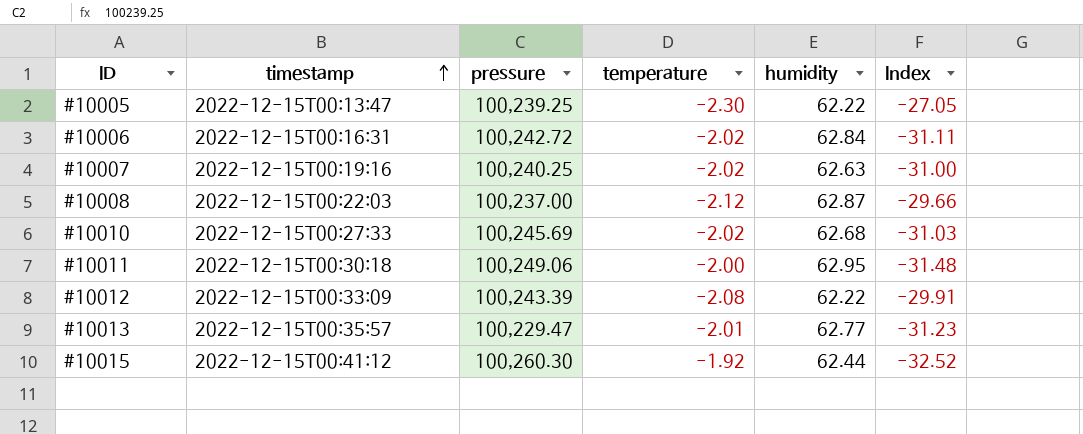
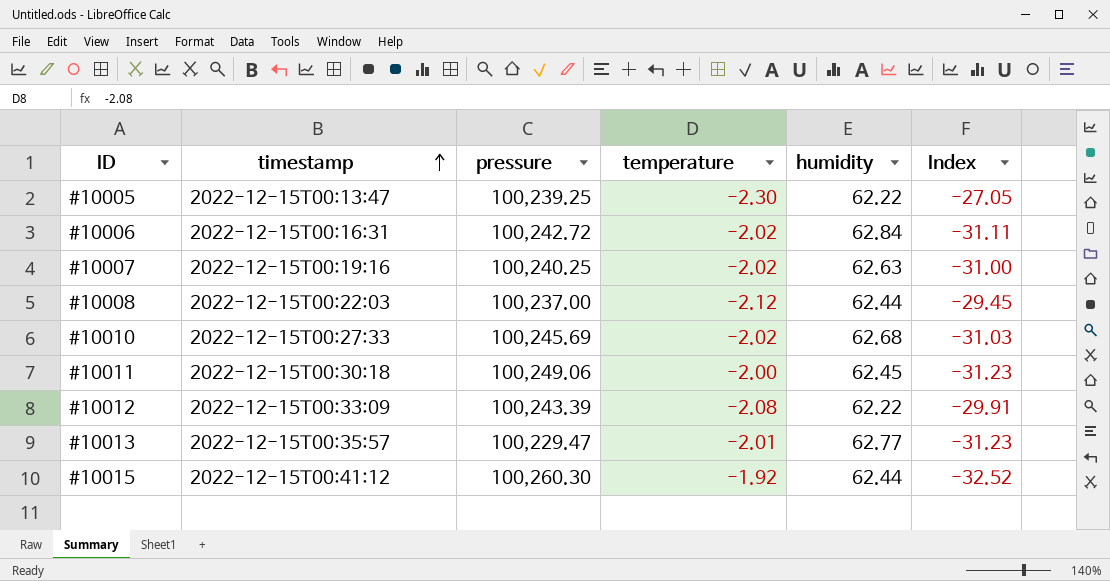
#10008 | humidity: 62.87 -> 62.44
#10008 | Index: -29.66 -> -29.45
#10011 | humidity: 62.95 -> 62.45
#10011 | Index: -31.48 -> -31.23

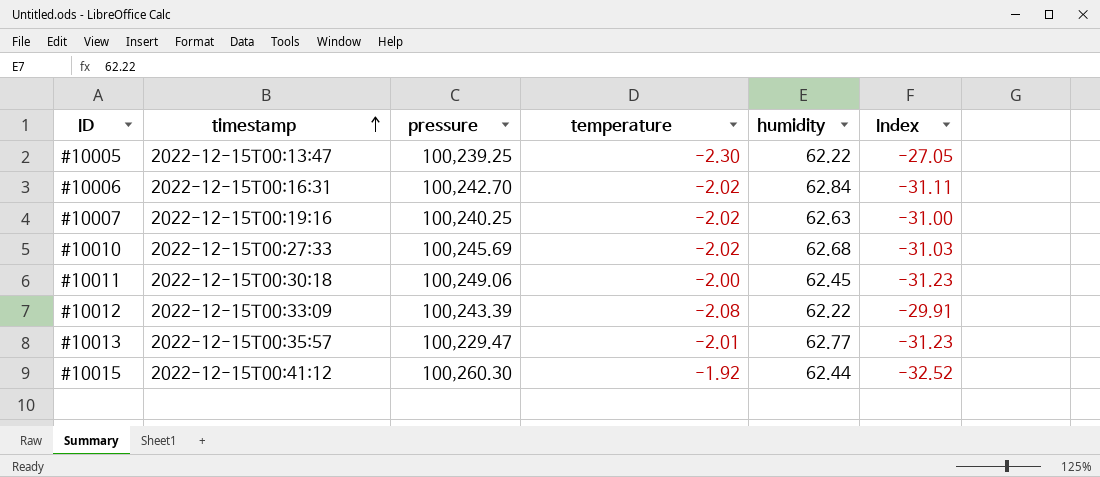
row #10008: 2022-12-15T00:22:03 | 100,237.00 | -2.12 | 62.44 | -29.45 -> none
#10006 | pressure: 100,242.72 -> 100,242.70

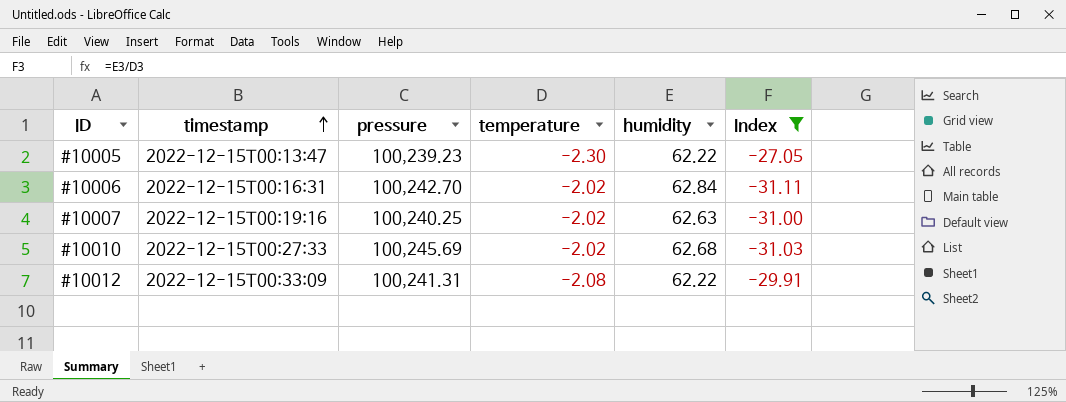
filter: none -> Index >= -31.11
#10005 | pressure: 100,239.25 -> 100,239.23
#10012 | pressure: 100,243.39 -> 100,241.31

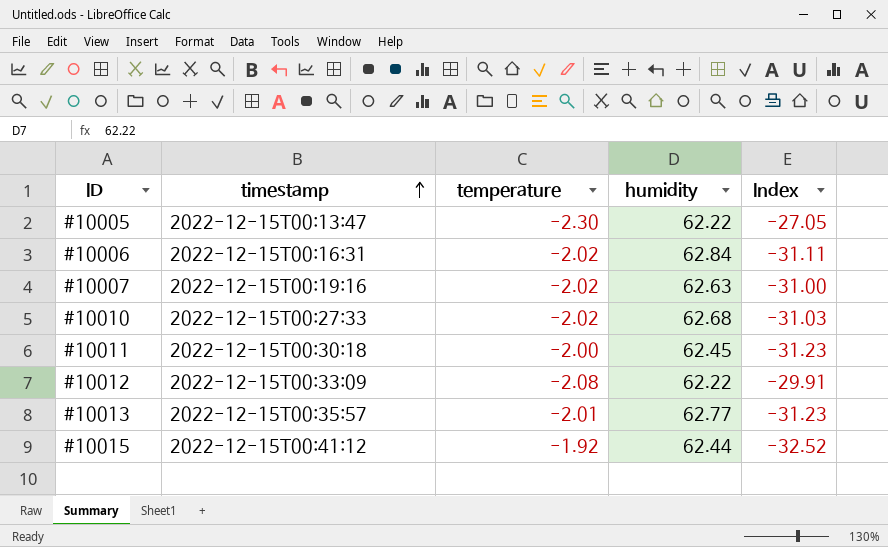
filter: Index >= -31.11 -> none
column pressure | position: 3 -> none

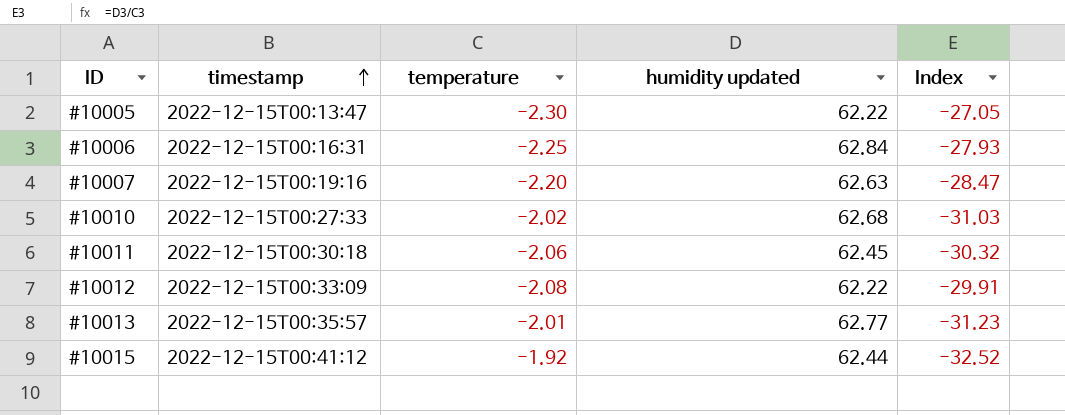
column name: humidity -> humidity updated
#10006 | temperature: -2.02 -> -2.25
#10006 | Index: -31.11 -> -27.93
#10007 | temperature: -2.02 -> -2.20
#10007 | Index: -31.00 -> -28.47
#10011 | temperature: -2.00 -> -2.06
#10011 | Index: -31.23 -> -30.32

